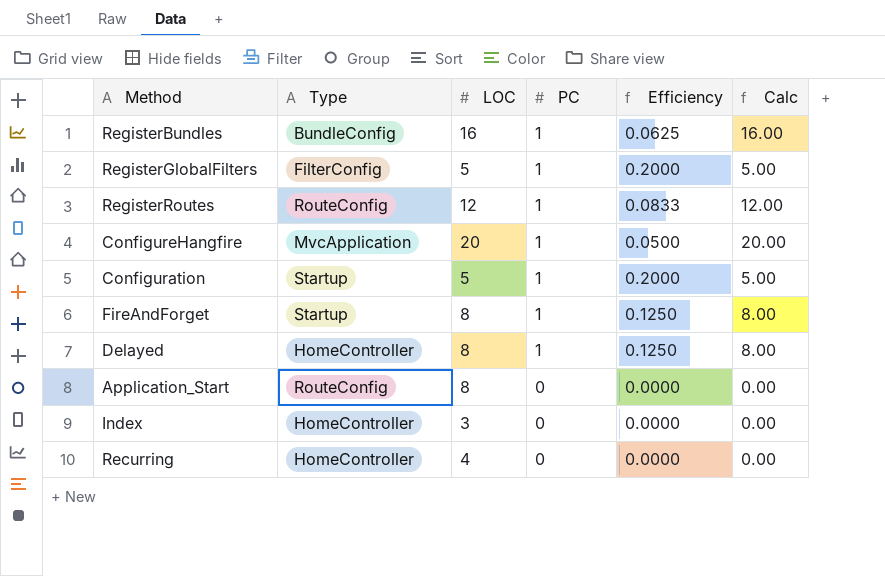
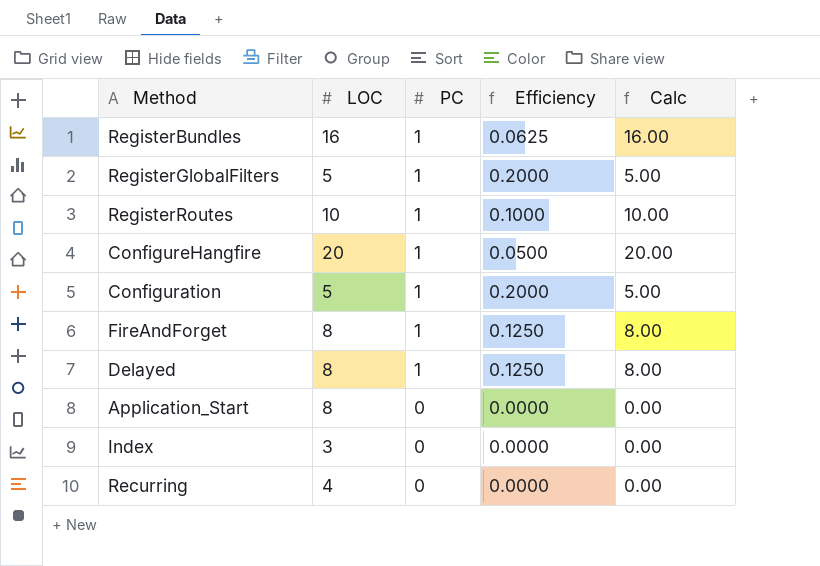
column Type | position: 2 -> none
RegisterRoutes | LOC: 12 -> 10
RegisterRoutes | Efficiency: 0.0833 -> 0.1000
RegisterRoutes | Calc: 12.00 -> 10.00

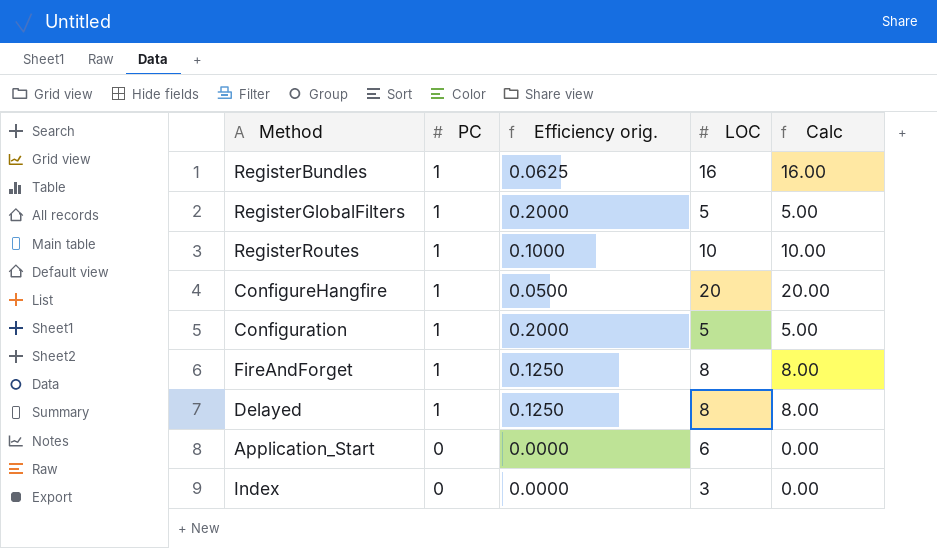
column name: Efficiency -> Efficiency orig.
column LOC | position: 2 -> 4
row Recurring: 4 | 0 | 0.0000 | 0.00 -> none
Application_Start | LOC: 8 -> 6

